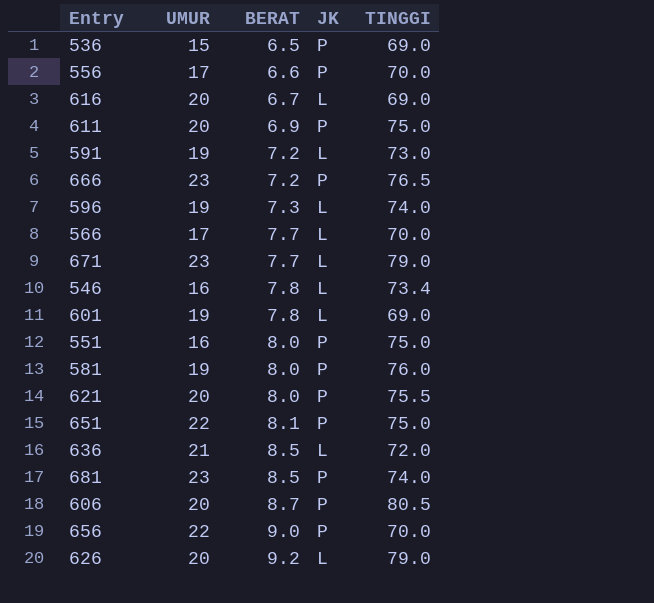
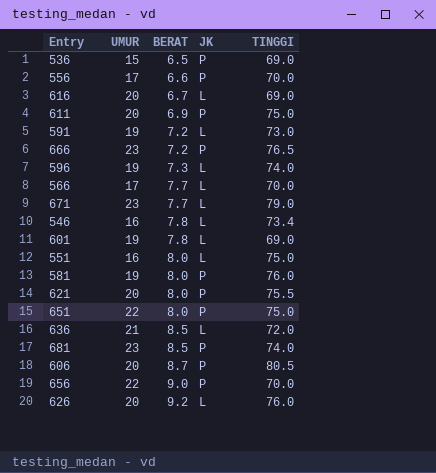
551 | JK: P -> L
651 | BERAT: 8.1 -> 8.0
626 | TINGGI: 79.0 -> 76.0

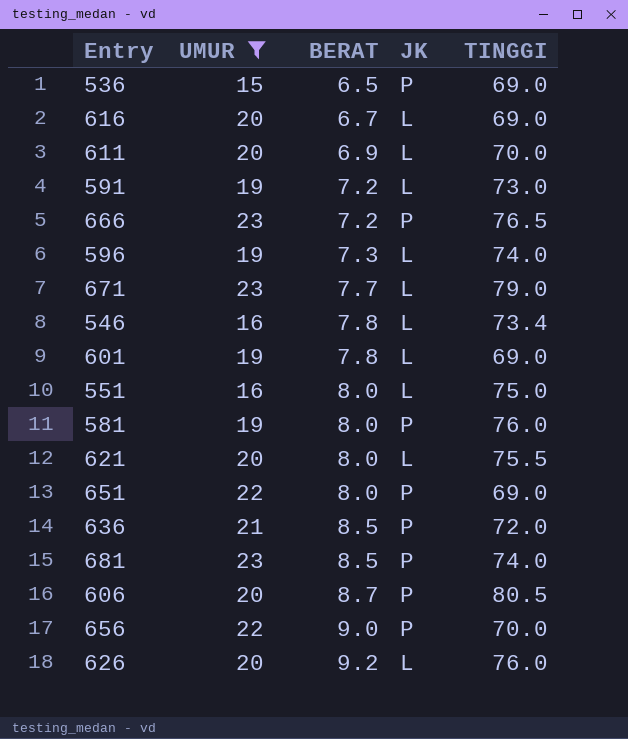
filter: none -> UMUR != 17
611 | JK: P -> L
611 | TINGGI: 75.0 -> 70.0
621 | JK: P -> L
651 | TINGGI: 75.0 -> 69.0
636 | JK: L -> P

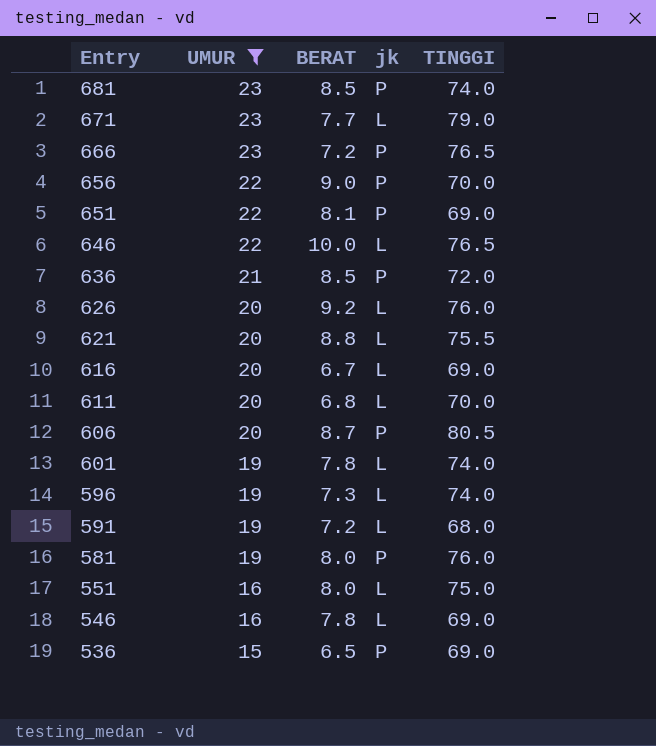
row order: BERAT ascending -> Entry descending
column name: JK -> jk
651 | BERAT: 8.0 -> 8.1
row 646: none -> 22 | 10.0 | L | 76.5
621 | BERAT: 8.0 -> 8.8
611 | BERAT: 6.9 -> 6.8
601 | TINGGI: 69.0 -> 74.0
591 | TINGGI: 73.0 -> 68.0
546 | TINGGI: 73.4 -> 69.0

